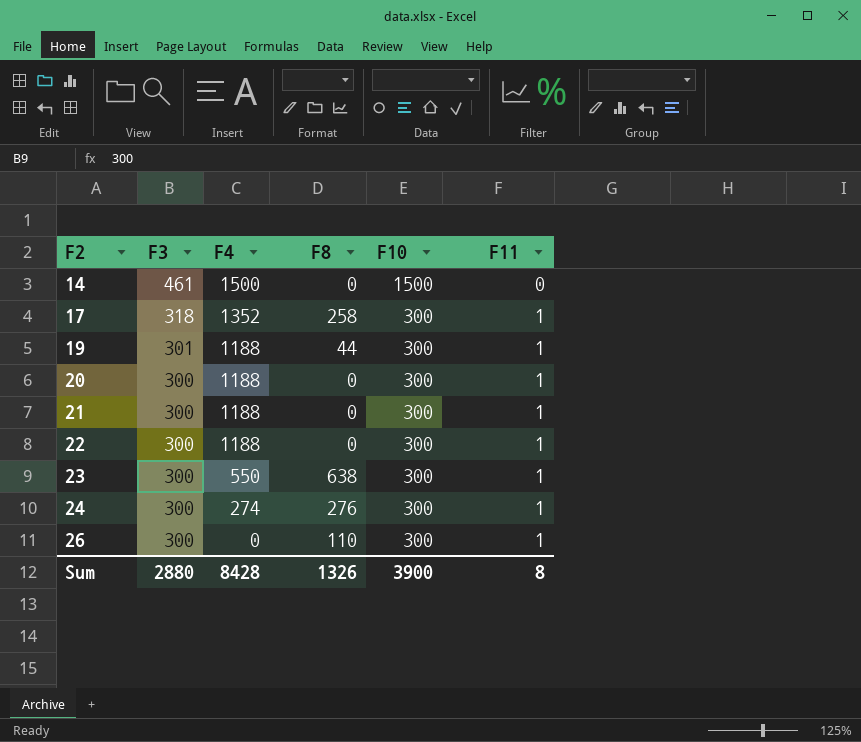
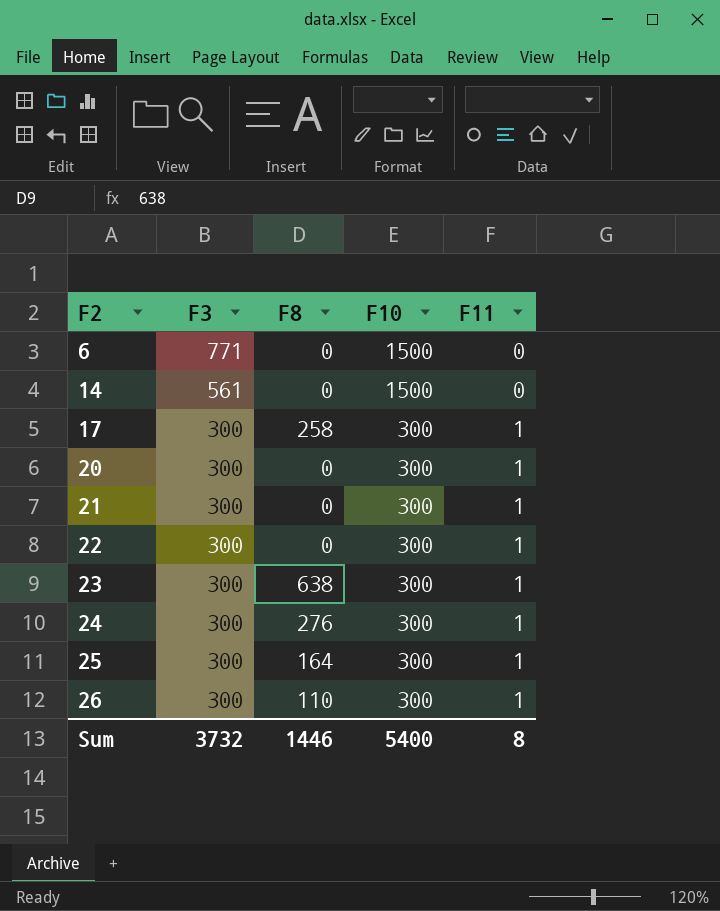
column F4 | position: 3 -> none
row 19: 301 | 1188 | 44 | 300 | 1 -> none
row 6: none -> 771 | 0 | 1500 | 0
14 | F3: 461 -> 561
17 | F3: 318 -> 300
row 25: none -> 300 | 164 | 300 | 1
Sum | F3: 2880 -> 3732
Sum | F8: 1326 -> 1446
Sum | F10: 3900 -> 5400

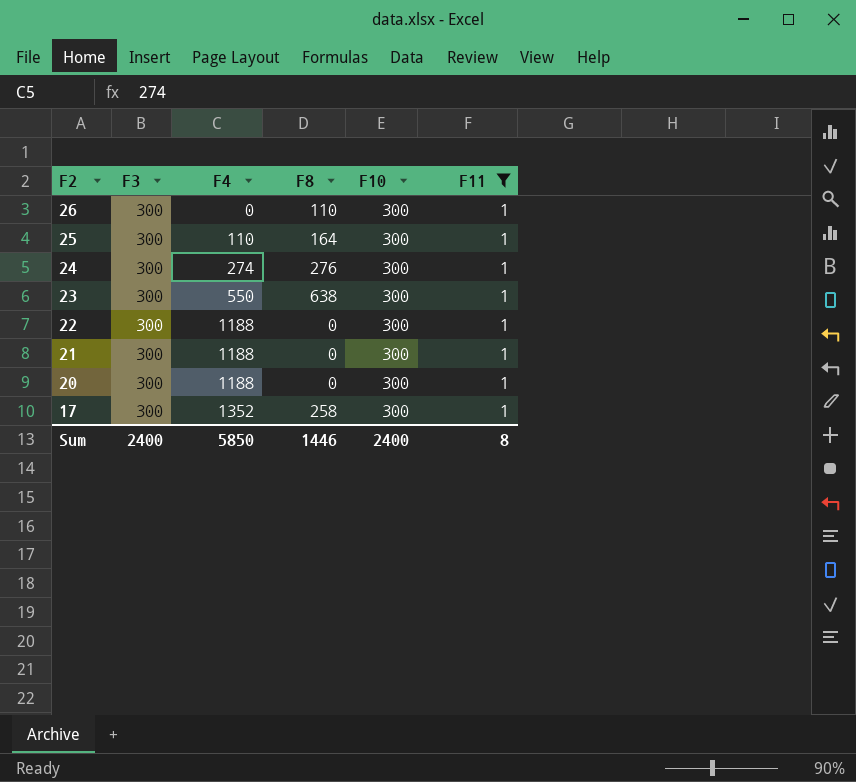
filter: none -> F11 = 1
row order: F2 ascending -> F2 descending
column F4 | position: none -> 3
Sum | F3: 3732 -> 2400
Sum | F10: 5400 -> 2400

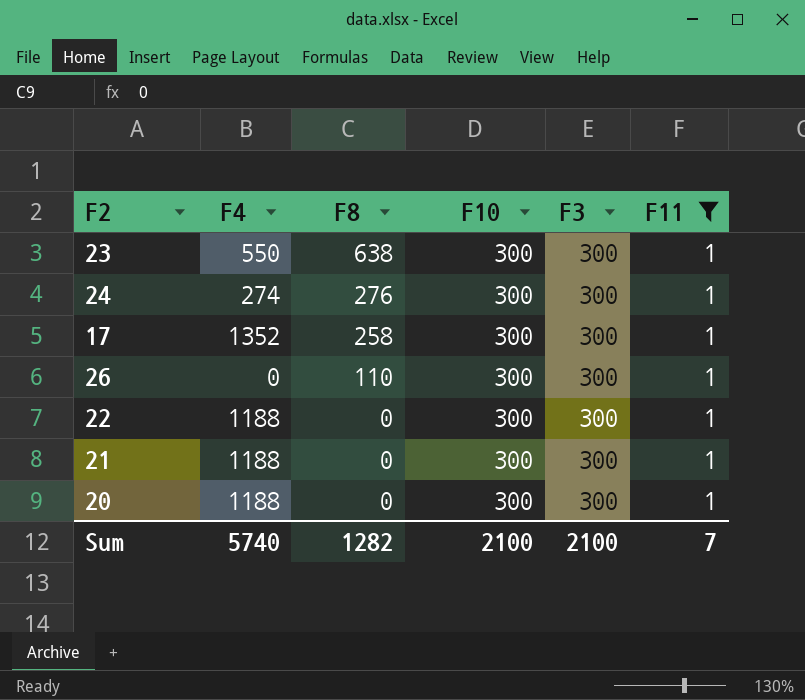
row order: F2 descending -> F8 descending
column F3 | position: 2 -> 5
row 25: 300 | 110 | 164 | 300 | 1 -> none
Sum | F4: 5850 -> 5740
Sum | F8: 1446 -> 1282
Sum | F10: 2400 -> 2100
Sum | F3: 2400 -> 2100
Sum | F11: 8 -> 7

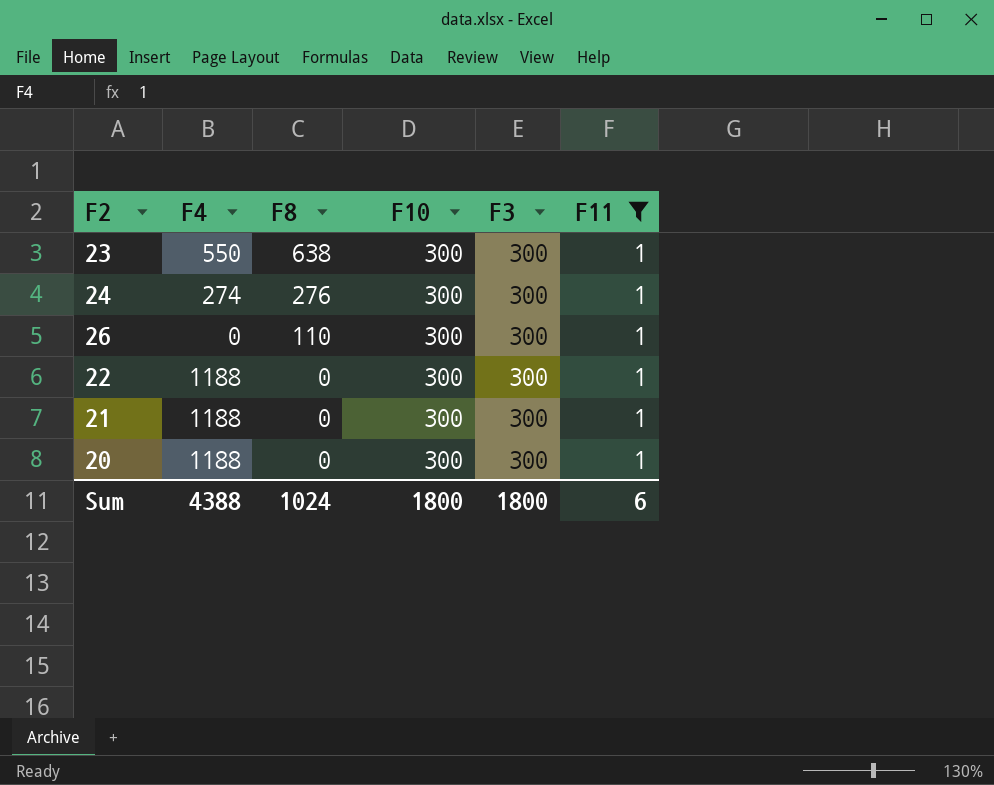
row 17: 1352 | 258 | 300 | 300 | 1 -> none
Sum | F4: 5740 -> 4388
Sum | F8: 1282 -> 1024
Sum | F10: 2100 -> 1800
Sum | F3: 2100 -> 1800
Sum | F11: 7 -> 6

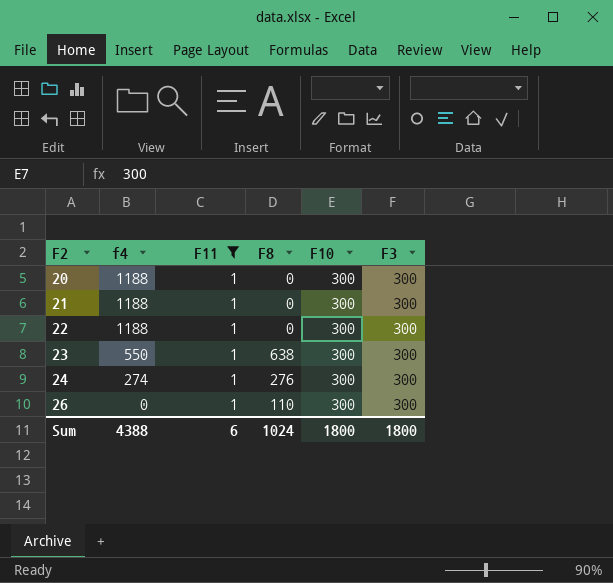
row order: F8 descending -> F2 ascending
column name: F4 -> f4
column F11 | position: 6 -> 3

